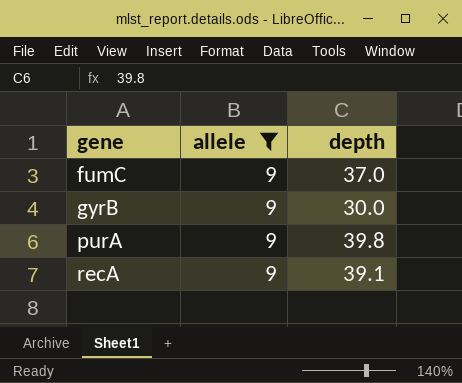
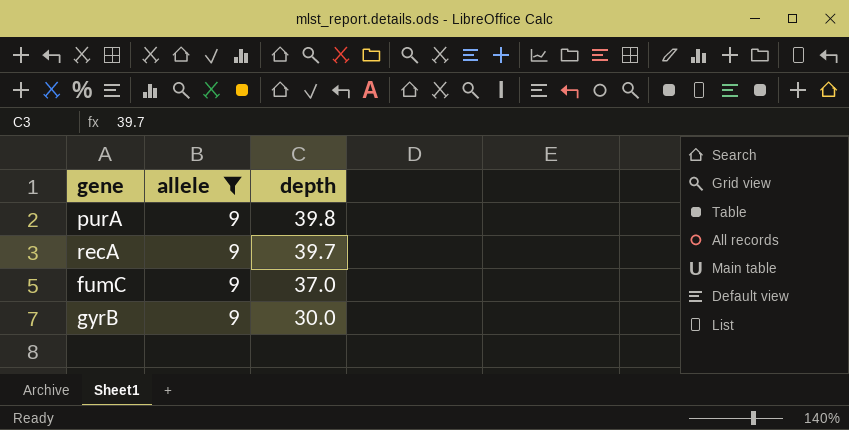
row order: gene ascending -> depth descending
recA | depth: 39.1 -> 39.7

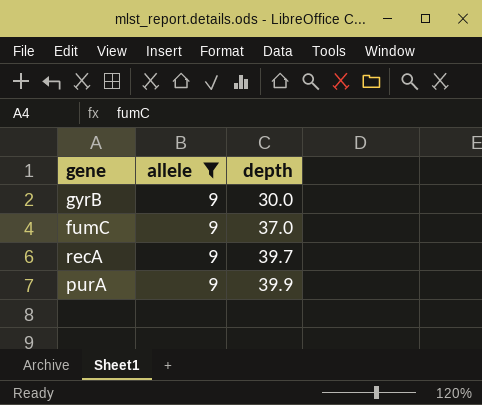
row order: depth descending -> depth ascending
purA | depth: 39.8 -> 39.9

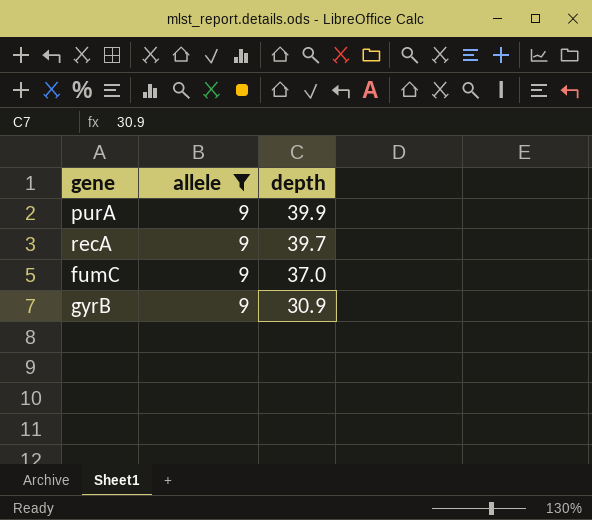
row order: depth ascending -> depth descending
gyrB | depth: 30.0 -> 30.9

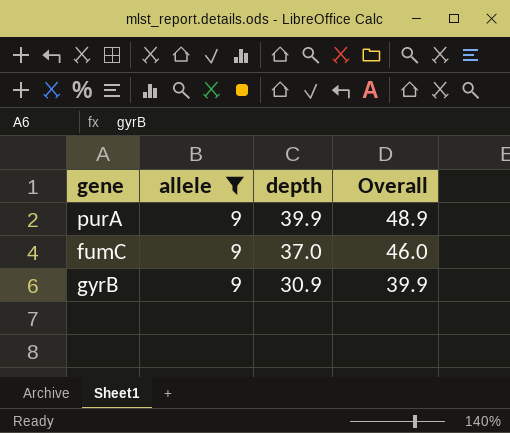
column Overall | formula: none -> [allele] + [depth]
row recA: 9 | 39.7 -> none

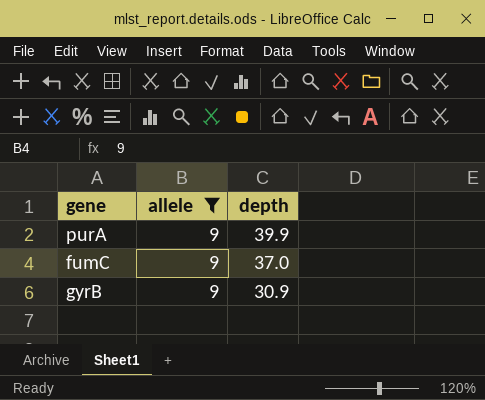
column Overall | formula: [allele] + [depth] -> none

